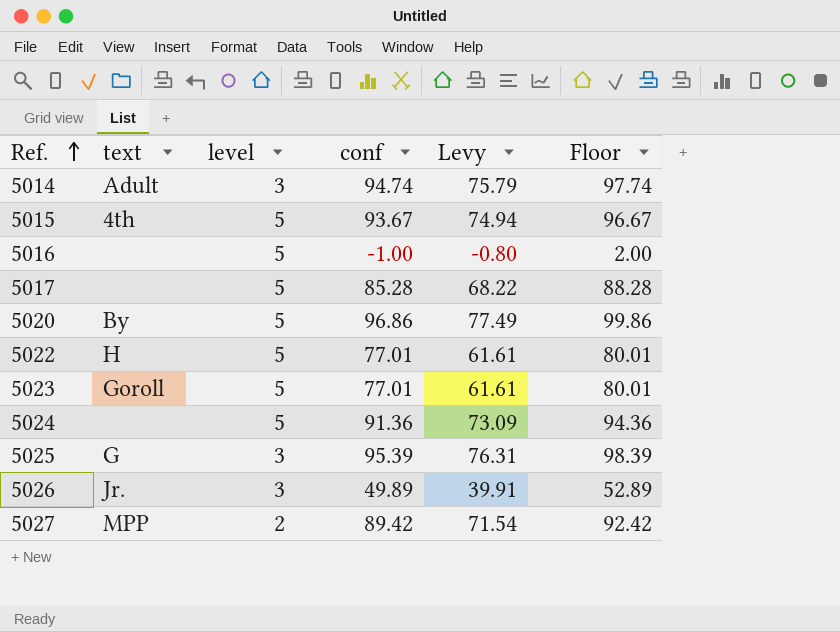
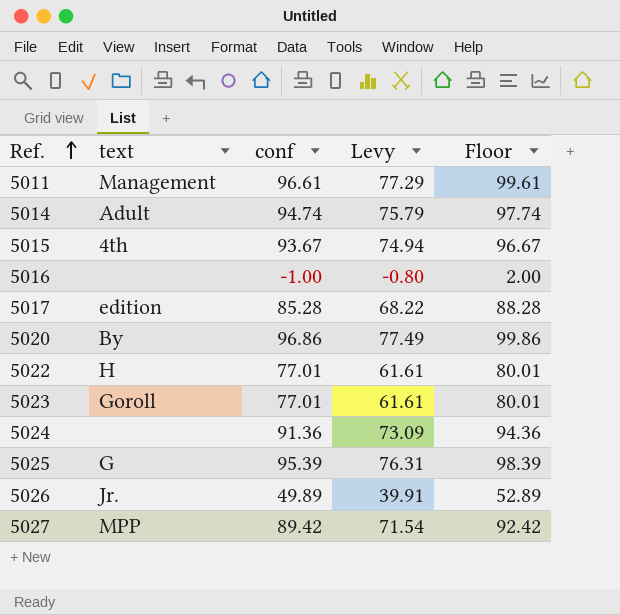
column level | position: 3 -> none
row 5011: none -> Management | 96.61 | 77.29 | 99.61
5017 | text: none -> edition

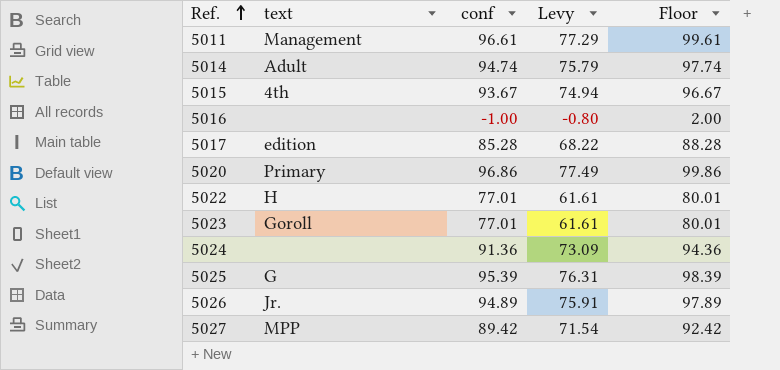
5020 | text: By -> Primary
5026 | conf: 49.89 -> 94.89
5026 | Levy: 39.91 -> 75.91
5026 | Floor: 52.89 -> 97.89

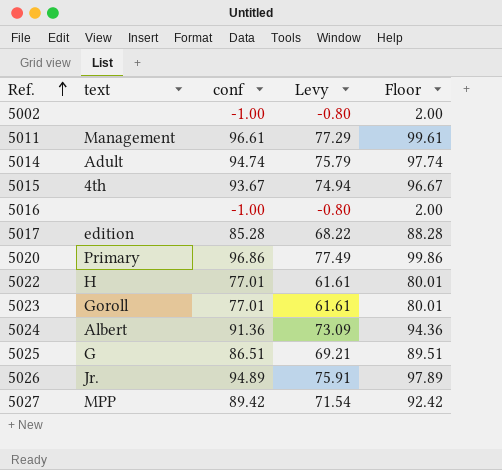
row 5002: none -> none | -1.00 | -0.80 | 2.00
5024 | text: none -> Albert
5025 | conf: 95.39 -> 86.51
5025 | Levy: 76.31 -> 69.21
5025 | Floor: 98.39 -> 89.51

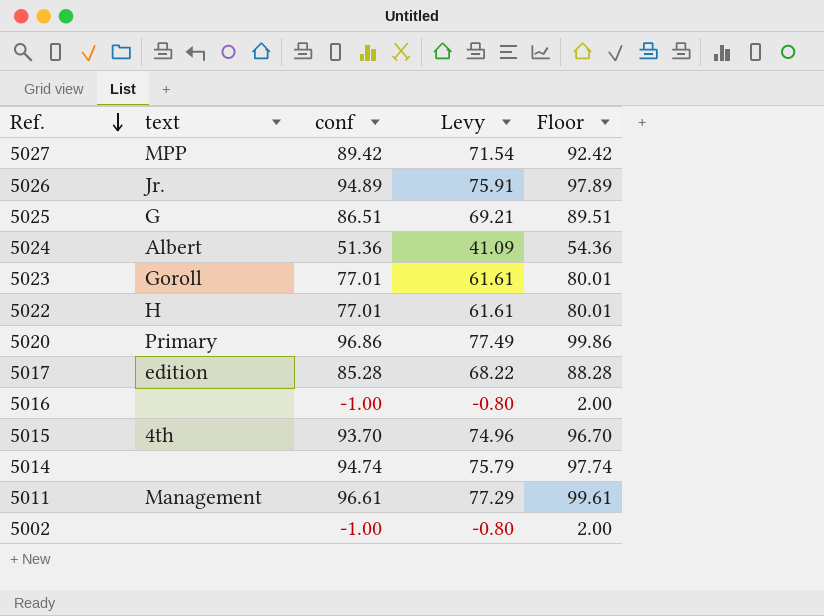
row order: Ref. ascending -> Ref. descending
5024 | conf: 91.36 -> 51.36
5024 | Levy: 73.09 -> 41.09
5024 | Floor: 94.36 -> 54.36
5015 | conf: 93.67 -> 93.70
5015 | Levy: 74.94 -> 74.96
5015 | Floor: 96.67 -> 96.70
5014 | text: Adult -> none

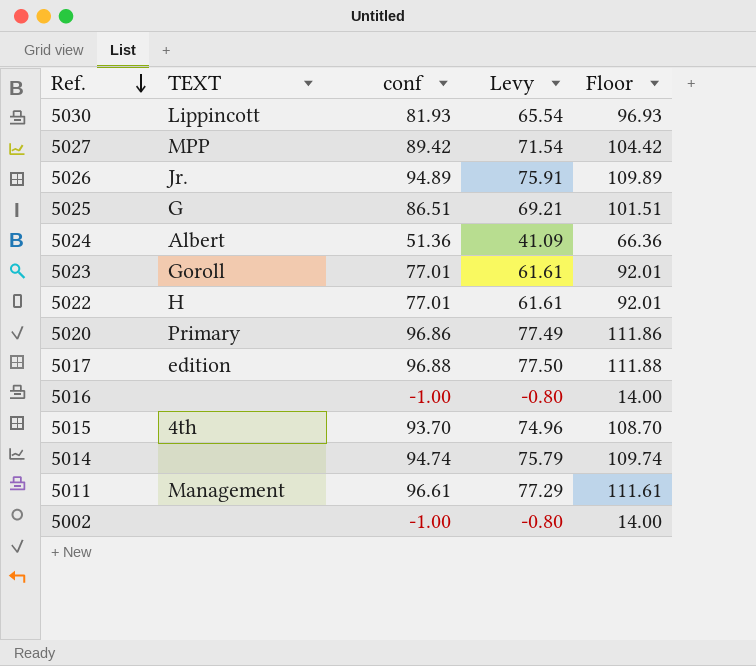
column name: text -> TEXT
column Floor | formula: [conf] + 3 -> [conf] + 15
row 5030: none -> Lippincott | 81.93 | 65.54 | 96.93
5017 | conf: 85.28 -> 96.88
5017 | Levy: 68.22 -> 77.50

